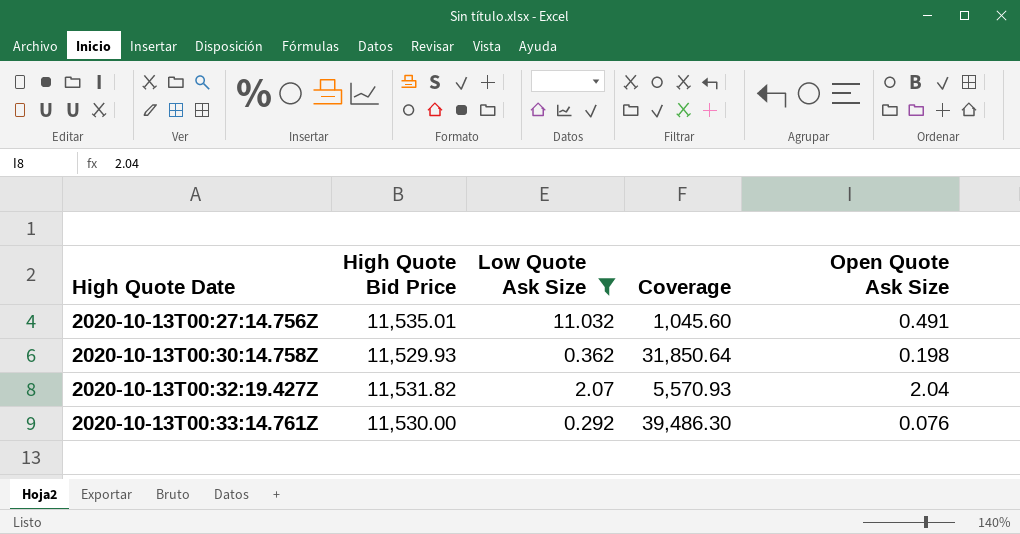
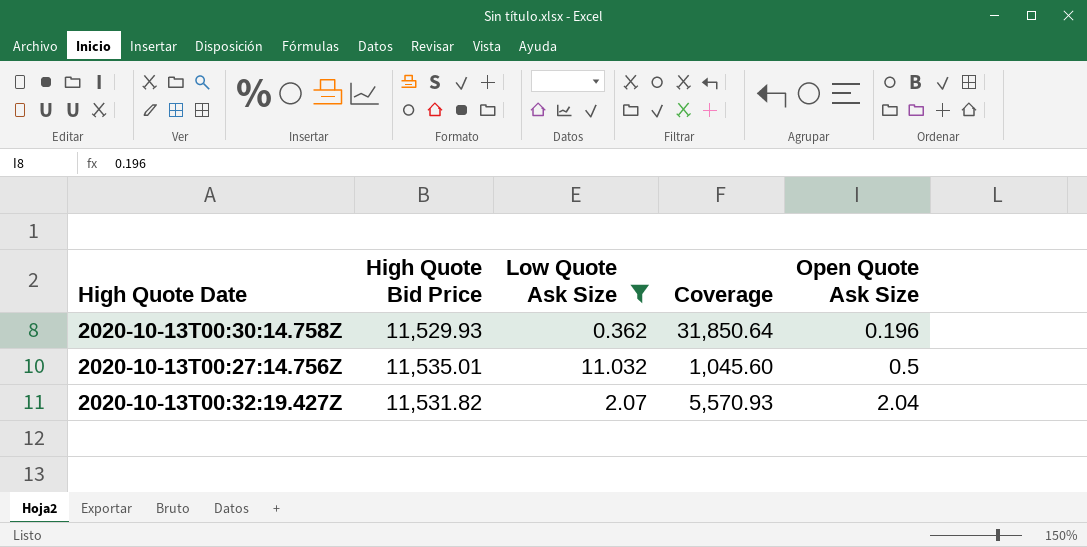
row order: High Quote Date ascending -> Open Quote Ask Size ascending
row 2020-10-13T00:33:14.761Z: 11,530.00 | 0.292 | 39,486.30 | 0.076 -> none
2020-10-13T00:30:14.758Z | Open Quote Ask Size: 0.198 -> 0.196
2020-10-13T00:27:14.756Z | Open Quote Ask Size: 0.491 -> 0.5

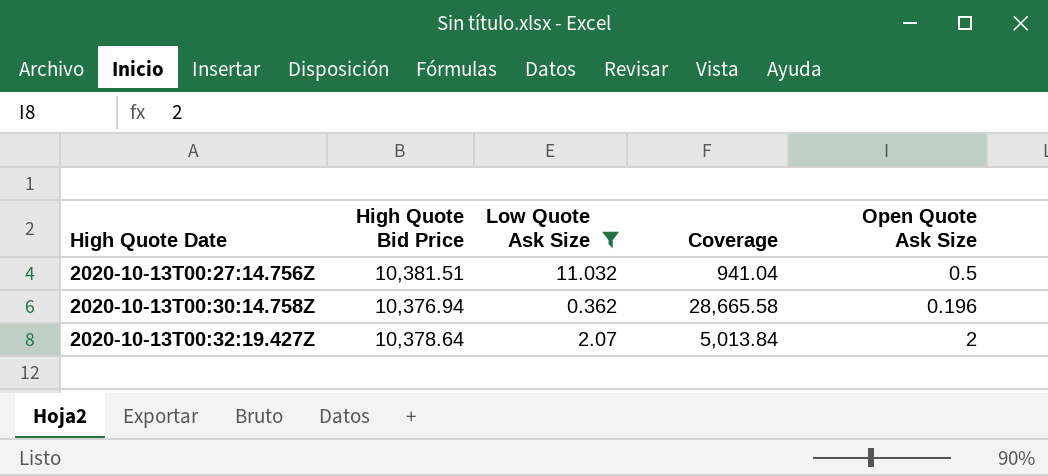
row order: Open Quote Ask Size ascending -> High Quote Date ascending
2020-10-13T00:27:14.756Z | High Quote Bid Price: 11,535.01 -> 10,381.51
2020-10-13T00:27:14.756Z | Coverage: 1,045.60 -> 941.04
2020-10-13T00:30:14.758Z | High Quote Bid Price: 11,529.93 -> 10,376.94
2020-10-13T00:30:14.758Z | Coverage: 31,850.64 -> 28,665.58
2020-10-13T00:32:19.427Z | High Quote Bid Price: 11,531.82 -> 10,378.64
2020-10-13T00:32:19.427Z | Coverage: 5,570.93 -> 5,013.84
2020-10-13T00:32:19.427Z | Open Quote Ask Size: 2.04 -> 2

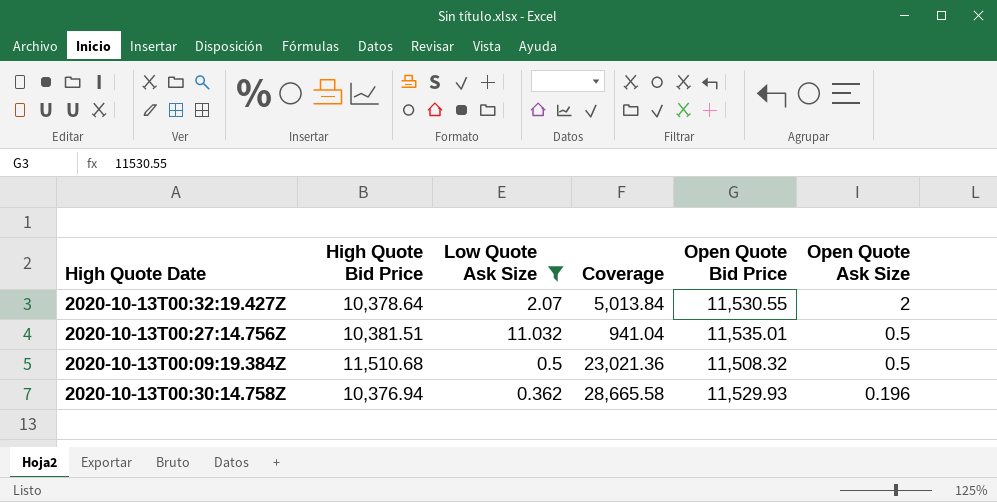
row order: High Quote Date ascending -> Open Quote Ask Size descending
column Open Quote Bid Price | position: none -> 5
row 2020-10-13T00:09:19.384Z: none -> 11,510.68 | 0.5 | 23,021.36 | 11,508.32 | 0.5

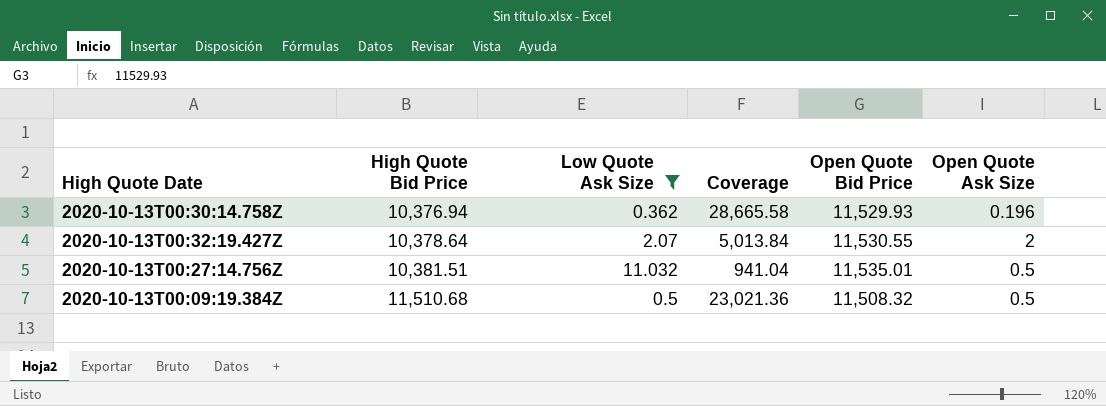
row order: Open Quote Ask Size descending -> High Quote Bid Price ascending

